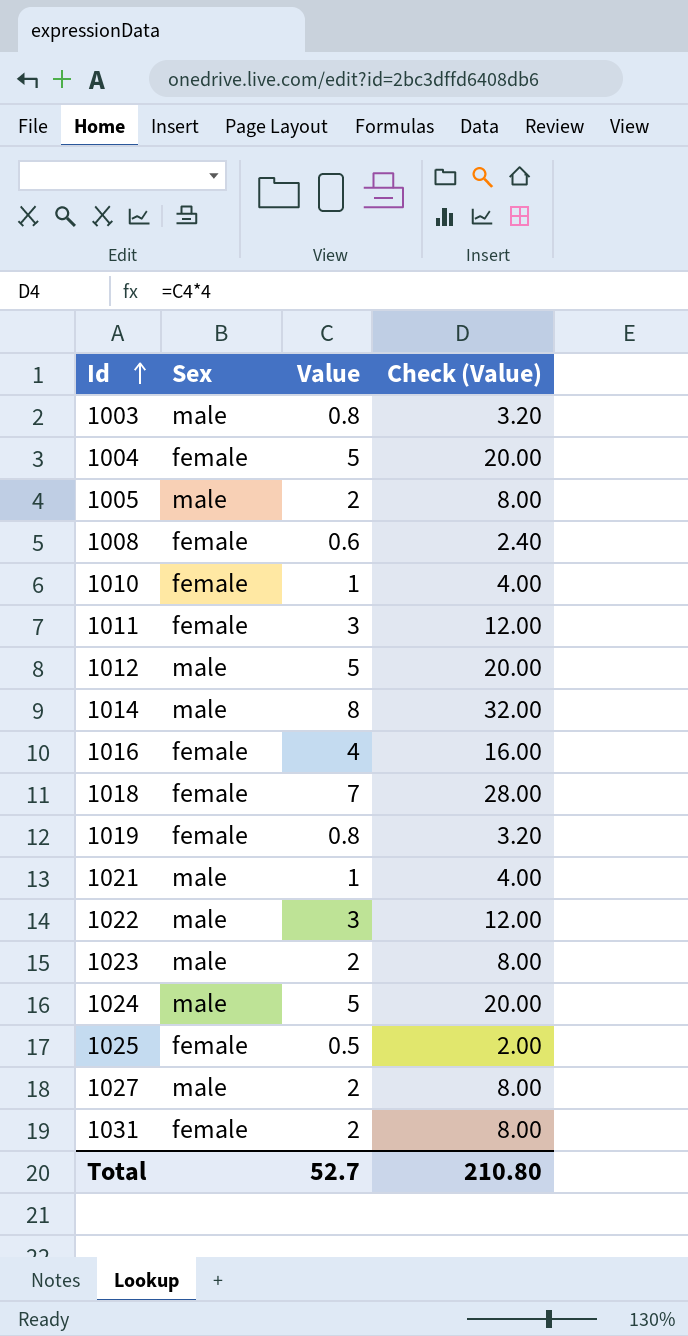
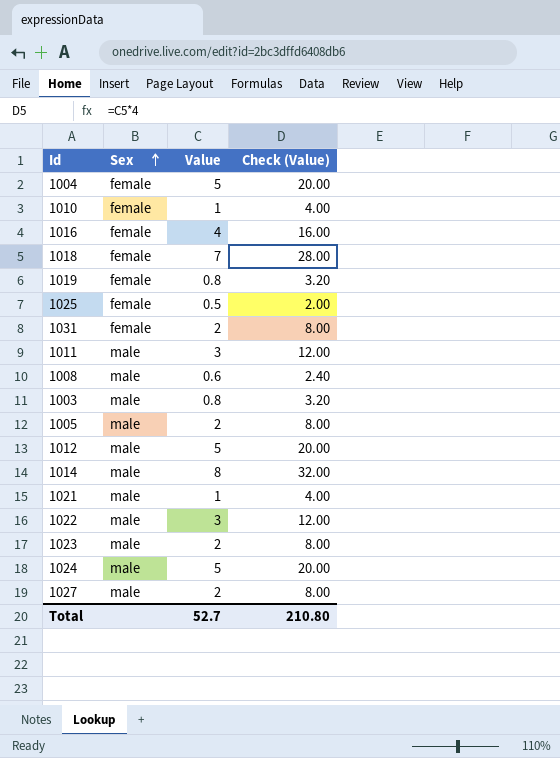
row order: Id ascending -> Sex ascending
1011 | Sex: female -> male
1008 | Sex: female -> male

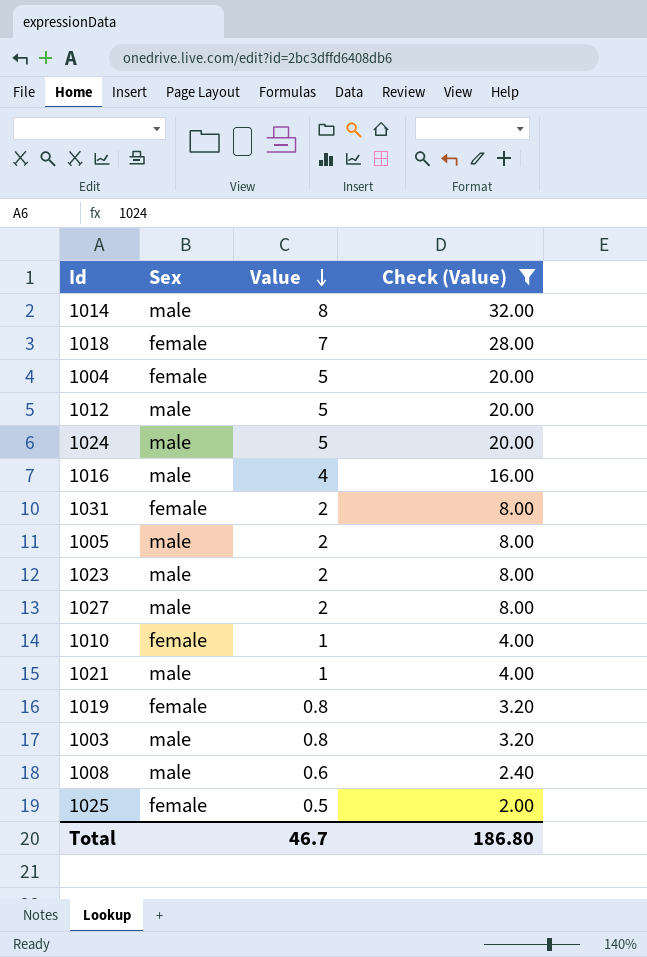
filter: none -> Check (Value) != 12.00
row order: Sex ascending -> Value descending
1016 | Sex: female -> male
Total | Value: 52.7 -> 46.7
Total | Check (Value): 210.80 -> 186.80

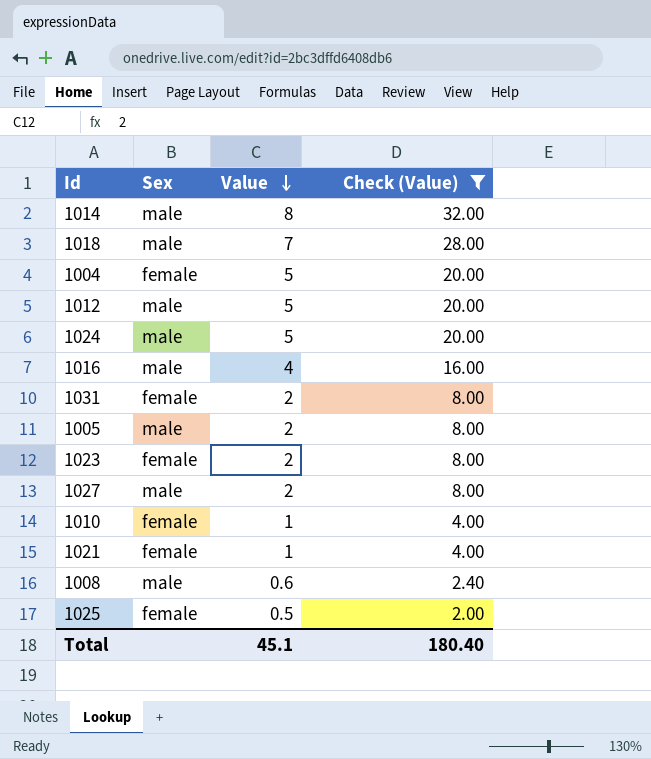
row 1019: female | 0.8 | 3.20 -> none
row 1003: male | 0.8 | 3.20 -> none
1018 | Sex: female -> male
1023 | Sex: male -> female
1021 | Sex: male -> female
Total | Value: 46.7 -> 45.1
Total | Check (Value): 186.80 -> 180.40

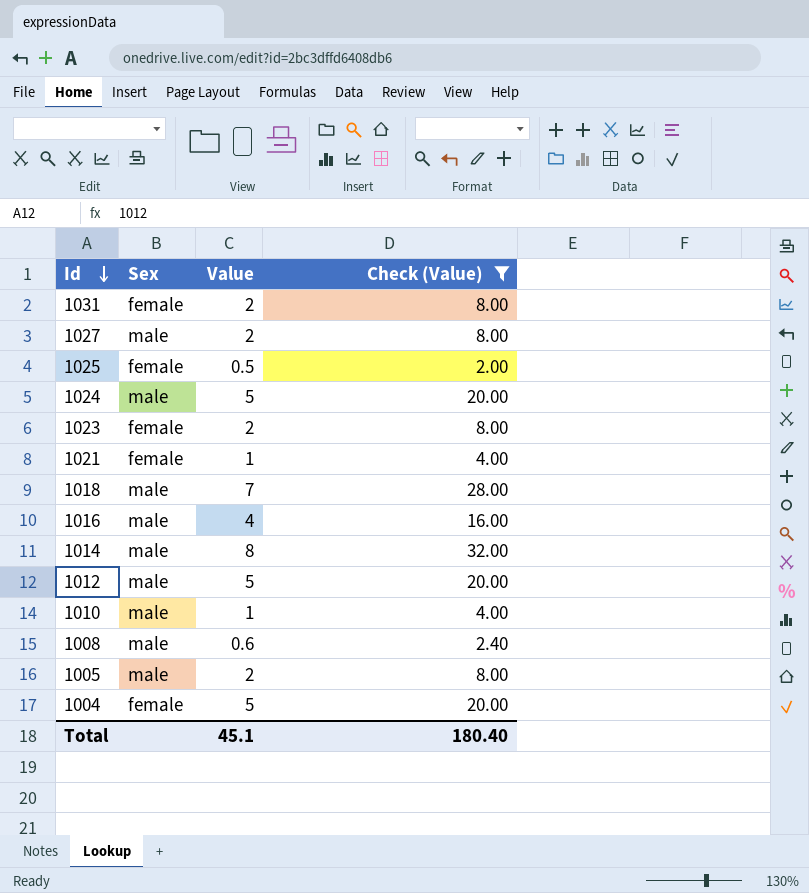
row order: Value descending -> Id descending
1010 | Sex: female -> male

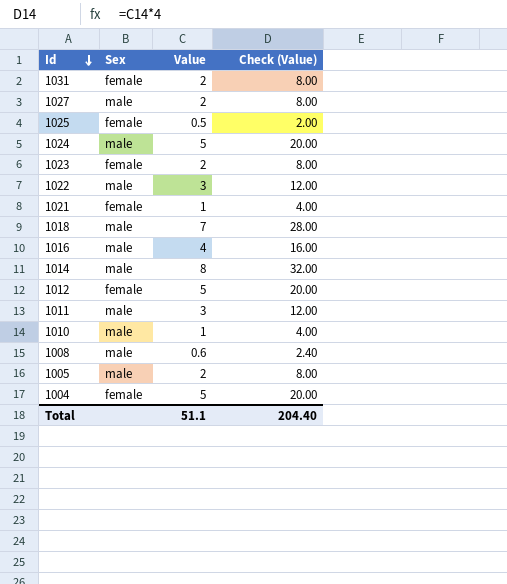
filter: Check (Value) != 12.00 -> none
1012 | Sex: male -> female
Total | Value: 45.1 -> 51.1
Total | Check (Value): 180.40 -> 204.40

